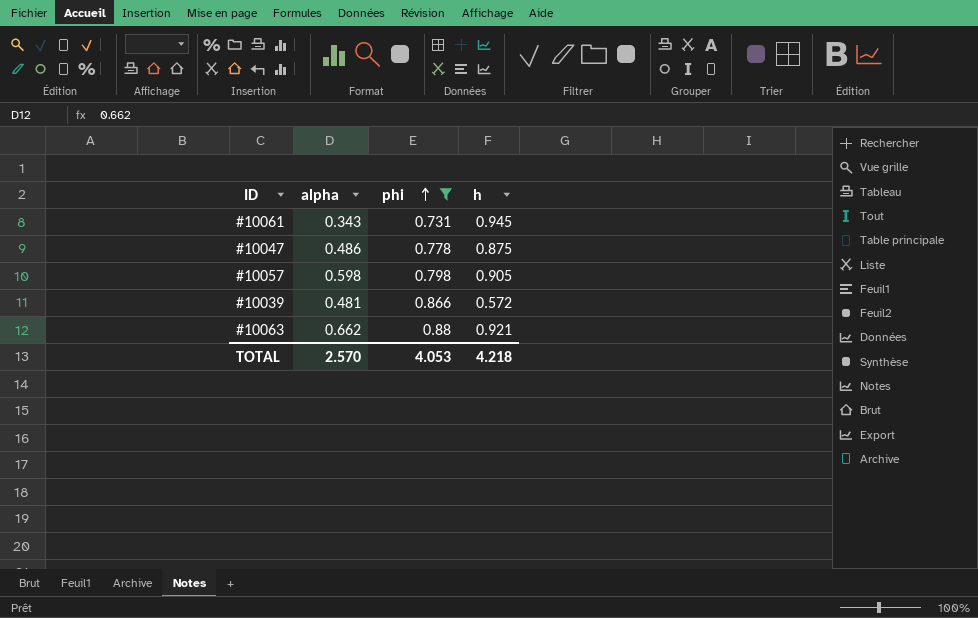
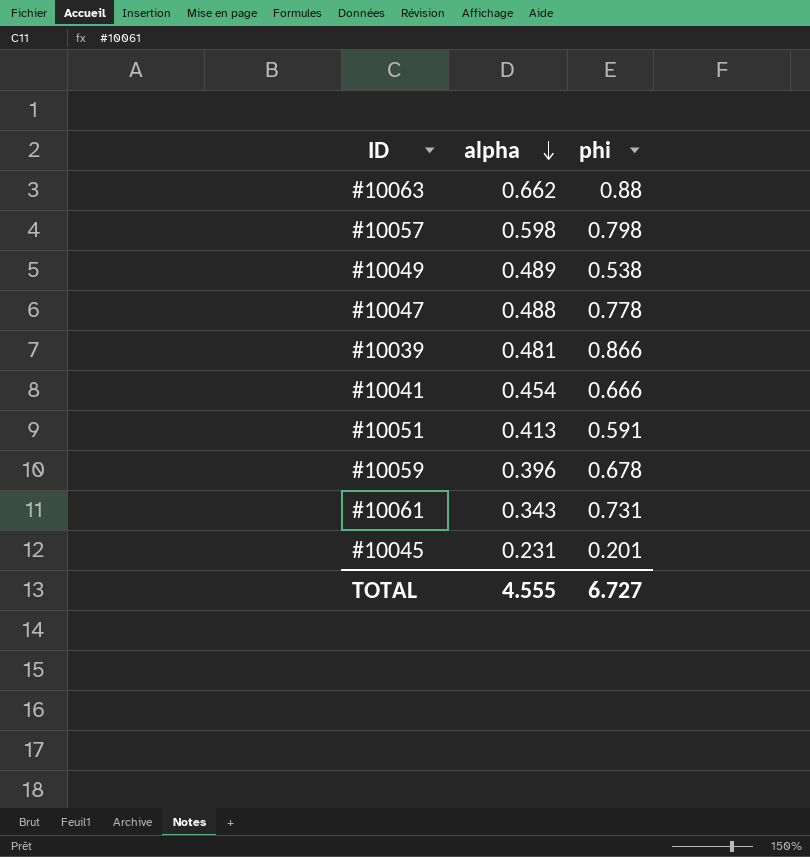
filter: phi >= 0.731 -> none
row order: phi ascending -> alpha descending
column h | position: 4 -> none
#10047 | alpha: 0.486 -> 0.488
TOTAL | alpha: 2.570 -> 4.555
TOTAL | phi: 4.053 -> 6.727

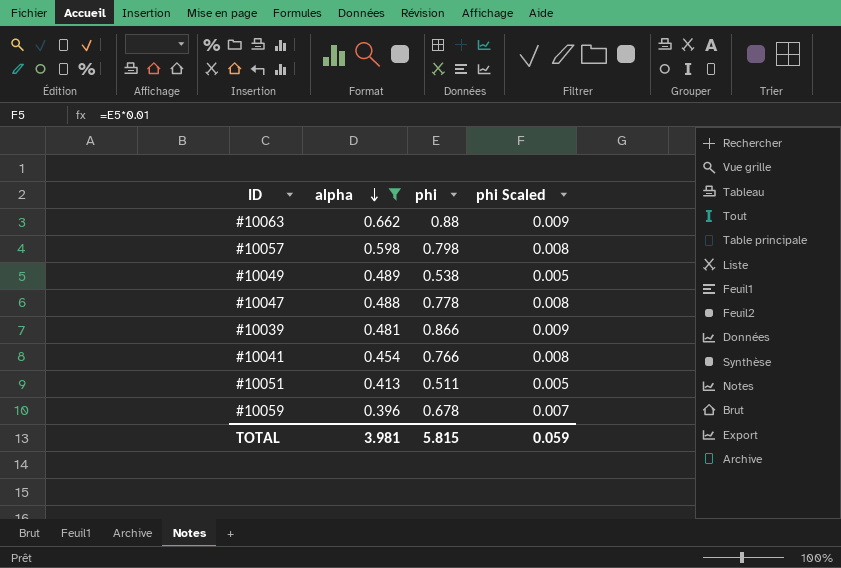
filter: none -> alpha >= 0.396
column phi Scaled | formula: none -> [phi] * 0.01
#10041 | phi: 0.666 -> 0.766
#10051 | phi: 0.591 -> 0.511
TOTAL | alpha: 4.555 -> 3.981
TOTAL | phi: 6.727 -> 5.815

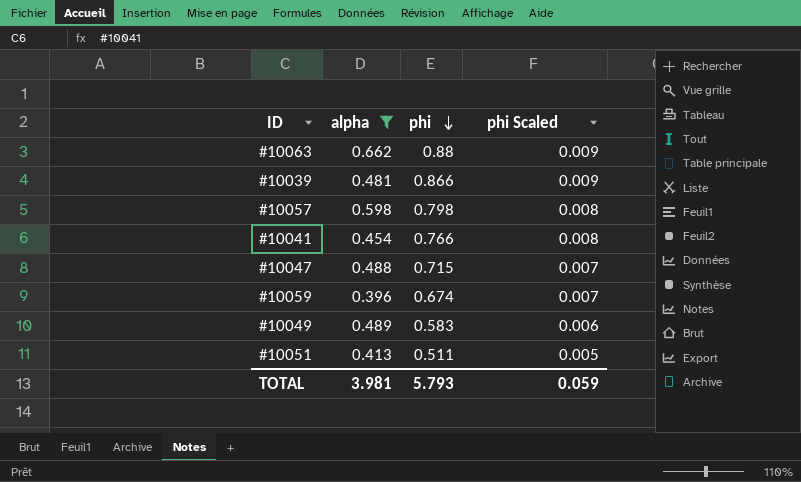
row order: alpha descending -> phi descending
#10047 | phi: 0.778 -> 0.715
#10047 | phi Scaled: 0.008 -> 0.007
#10059 | phi: 0.678 -> 0.674
#10049 | phi: 0.538 -> 0.583
#10049 | phi Scaled: 0.005 -> 0.006
TOTAL | phi: 5.815 -> 5.793

